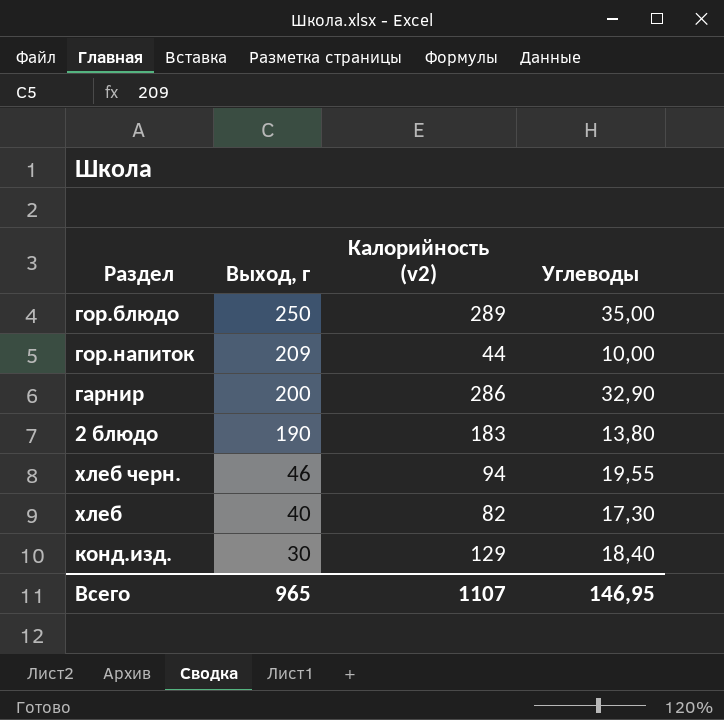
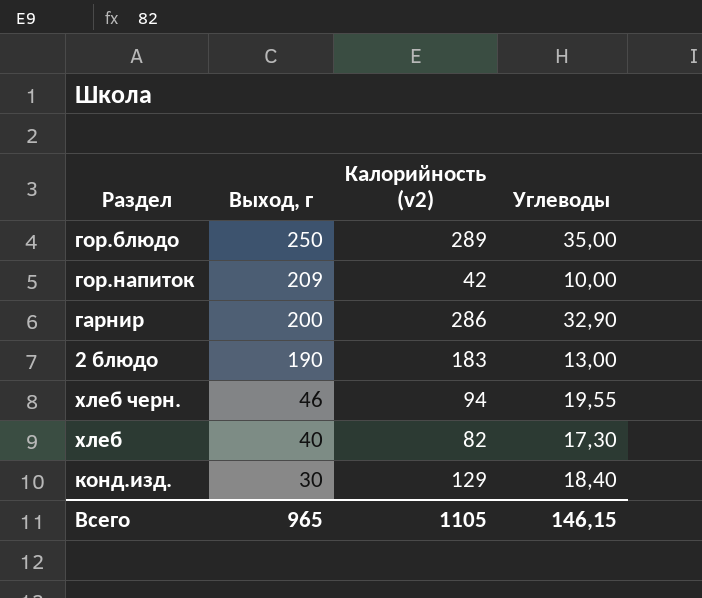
гор.напиток | Калорийность (v2): 44 -> 42
2 блюдо | Углеводы: 13,80 -> 13,00
Всего | Калорийность (v2): 1107 -> 1105
Всего | Углеводы: 146,95 -> 146,15

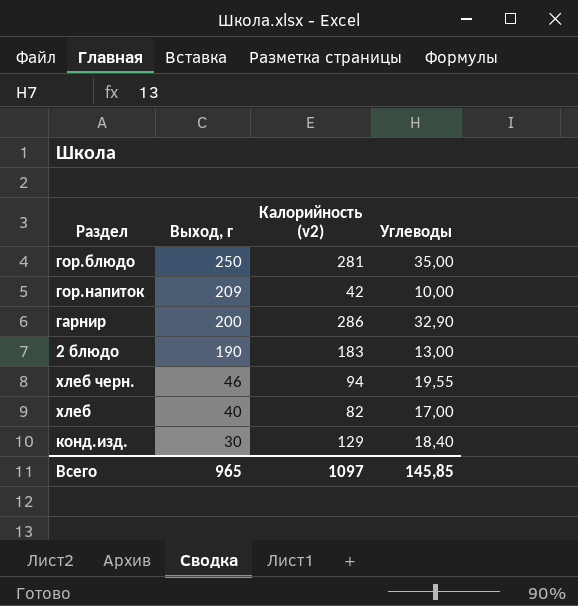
гор.блюдо | Калорийность (v2): 289 -> 281
хлеб | Углеводы: 17,30 -> 17,00
Всего | Калорийность (v2): 1105 -> 1097
Всего | Углеводы: 146,15 -> 145,85

